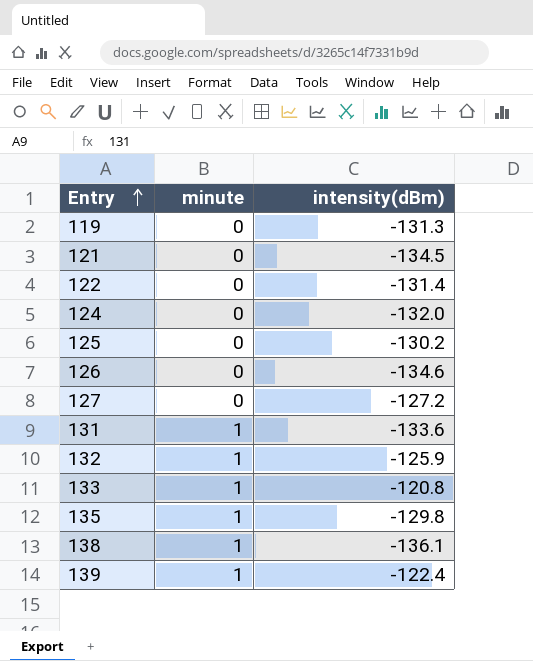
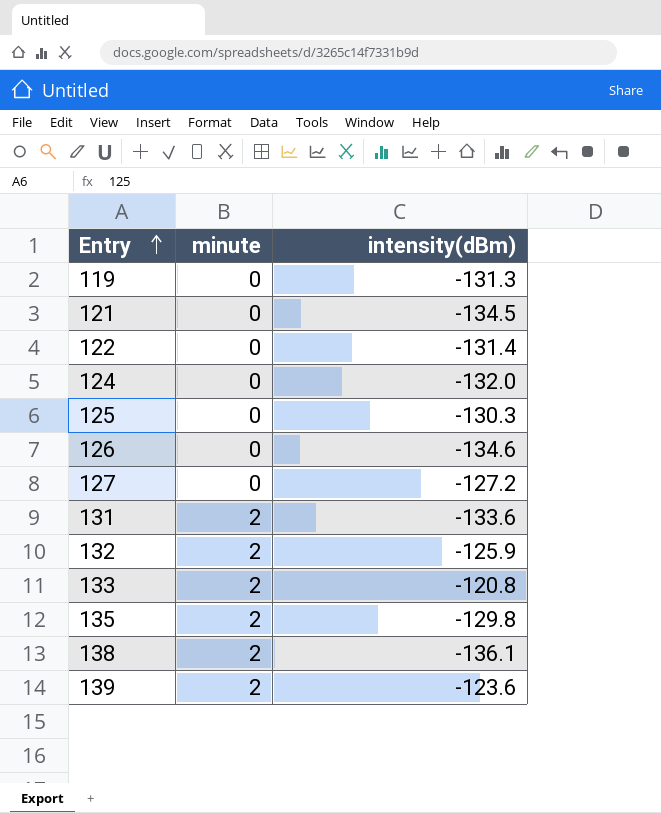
125 | intensity(dBm): -130.2 -> -130.3
131 | minute: 1 -> 2
132 | minute: 1 -> 2
133 | minute: 1 -> 2
135 | minute: 1 -> 2
138 | minute: 1 -> 2
139 | minute: 1 -> 2
139 | intensity(dBm): -122.4 -> -123.6

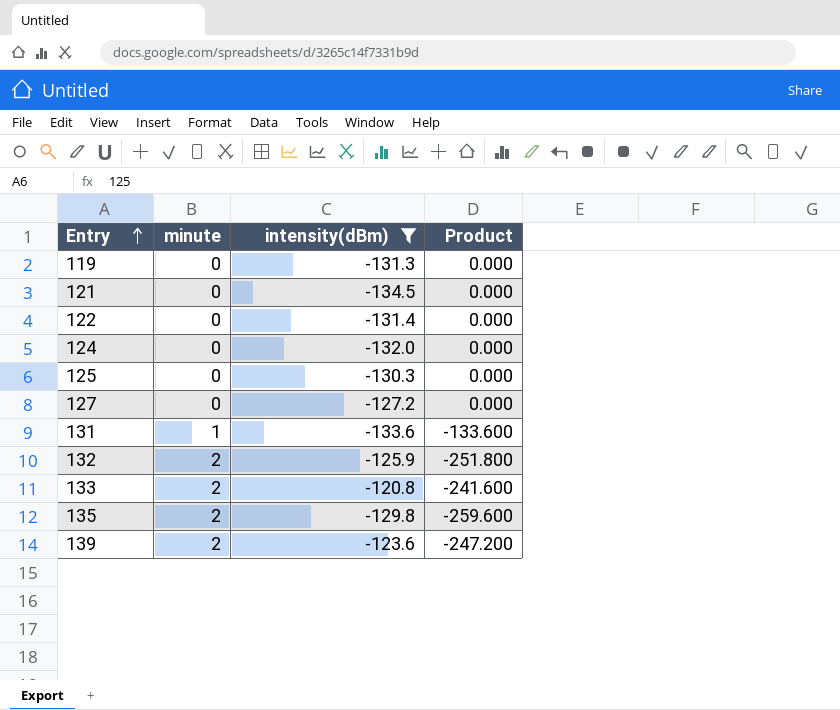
filter: none -> intensity(dBm) >= -134.5
column Product | formula: none -> [minute] * [intensity(dBm)]
131 | minute: 2 -> 1

